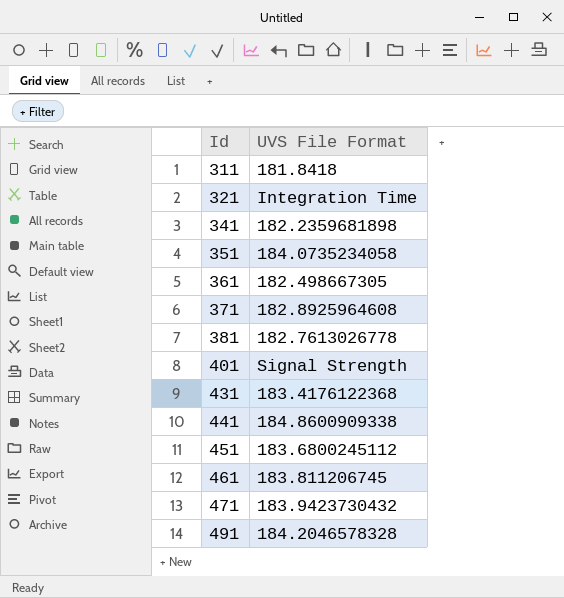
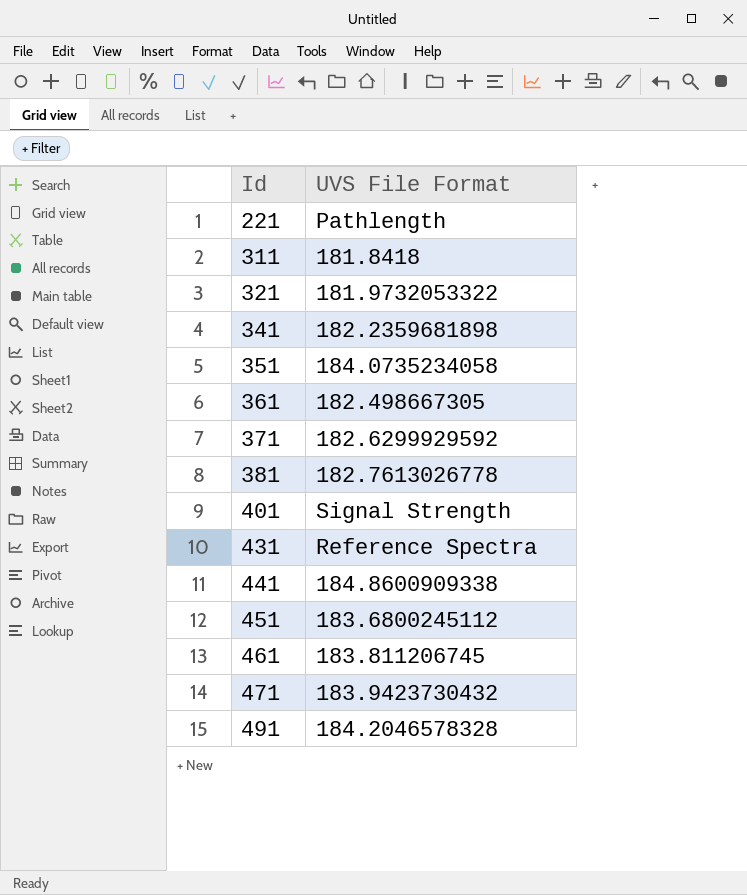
row 221: none -> Pathlength
321 | UVS File Format: Integration Time -> 181.9732053322
371 | UVS File Format: 182.8925964608 -> 182.6299929592
431 | UVS File Format: 183.4176122368 -> Reference Spectra

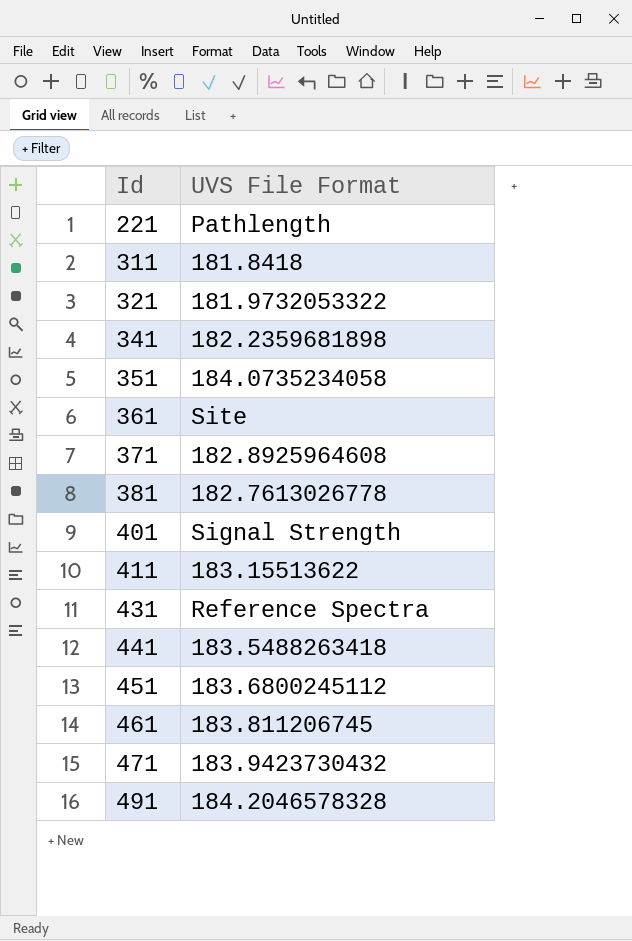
361 | UVS File Format: 182.498667305 -> Site
371 | UVS File Format: 182.6299929592 -> 182.8925964608
row 411: none -> 183.15513622
441 | UVS File Format: 184.8600909338 -> 183.5488263418

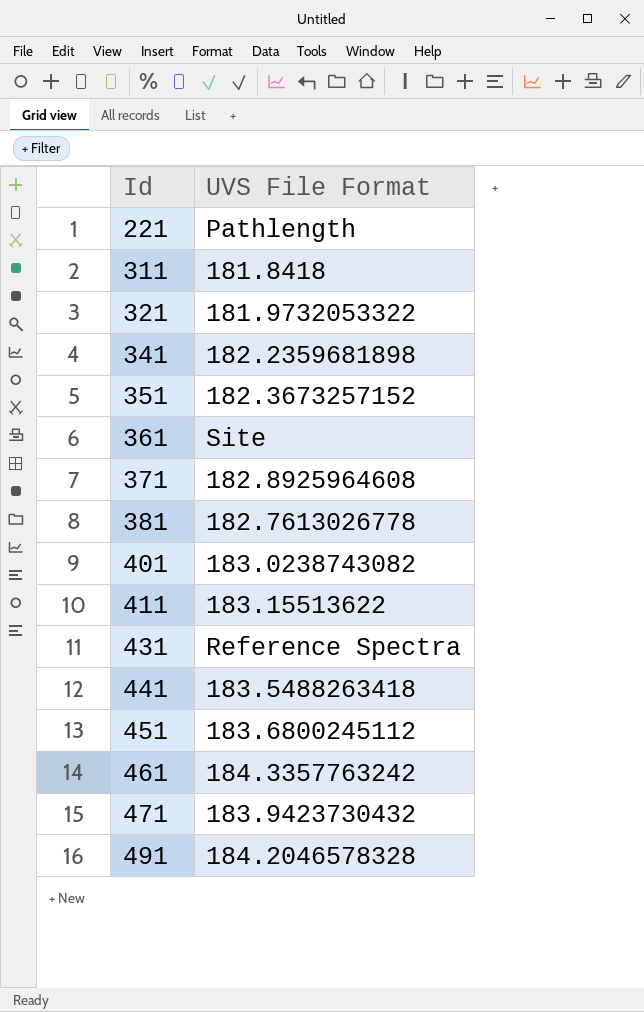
351 | UVS File Format: 184.0735234058 -> 182.3673257152
401 | UVS File Format: Signal Strength -> 183.0238743082
461 | UVS File Format: 183.811206745 -> 184.3357763242

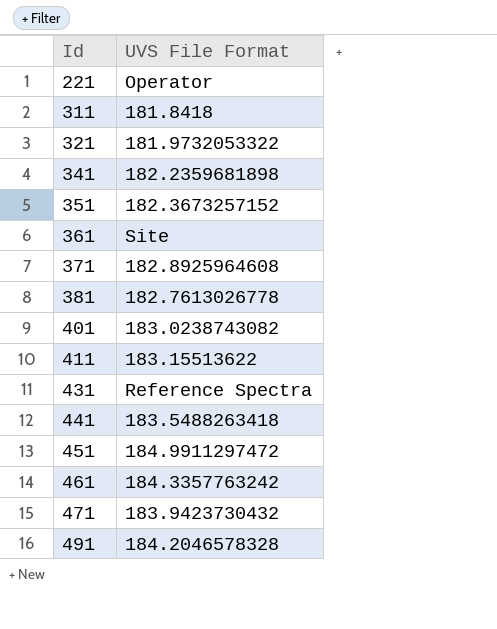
221 | UVS File Format: Pathlength -> Operator
451 | UVS File Format: 183.6800245112 -> 184.9911297472

